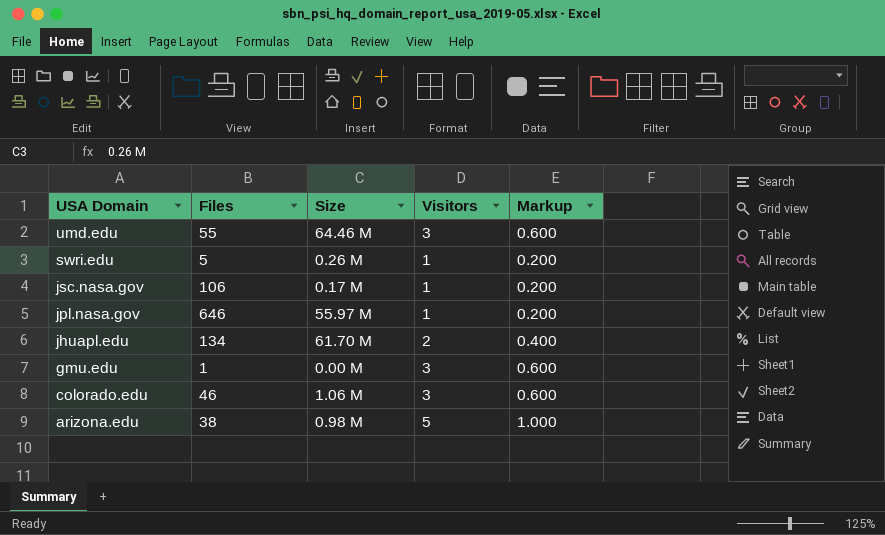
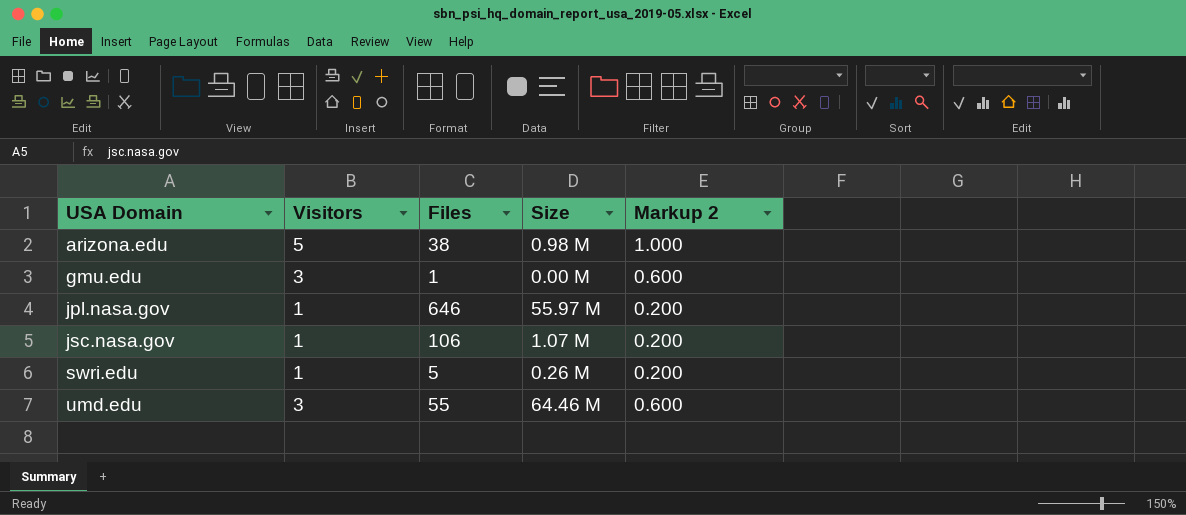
row order: USA Domain descending -> USA Domain ascending
column Visitors | position: 4 -> 2
column name: Markup -> Markup 2
row jhuapl.edu: 134 | 61.70 M | 2 | 0.400 -> none
row colorado.edu: 46 | 1.06 M | 3 | 0.600 -> none
jsc.nasa.gov | Size: 0.17 M -> 1.07 M

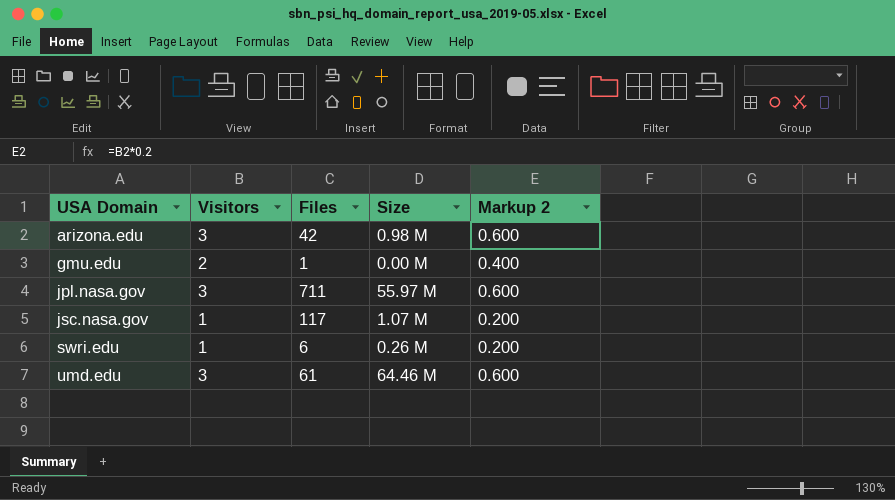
arizona.edu | Visitors: 5 -> 3
arizona.edu | Files: 38 -> 42
arizona.edu | Markup 2: 1.000 -> 0.600
gmu.edu | Visitors: 3 -> 2
gmu.edu | Markup 2: 0.600 -> 0.400
jpl.nasa.gov | Visitors: 1 -> 3
jpl.nasa.gov | Files: 646 -> 711
jpl.nasa.gov | Markup 2: 0.200 -> 0.600
jsc.nasa.gov | Files: 106 -> 117
swri.edu | Files: 5 -> 6
umd.edu | Files: 55 -> 61

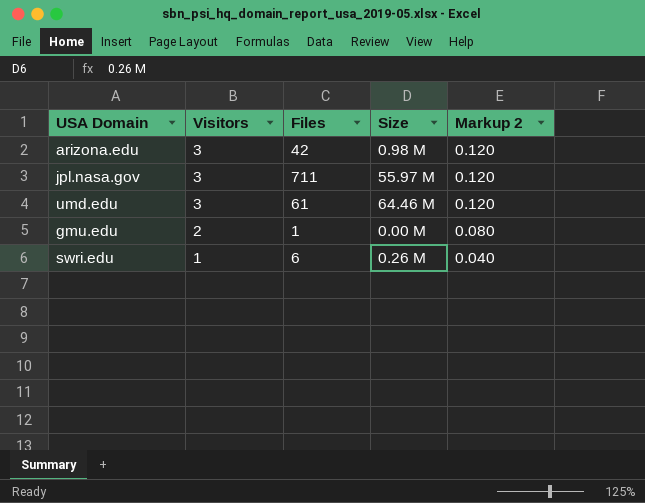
row order: USA Domain ascending -> Visitors descending
column Markup 2 | formula: [Visitors] * 0.2 -> [Visitors] * 0.04
row jsc.nasa.gov: 1 | 117 | 1.07 M | 0.200 -> none

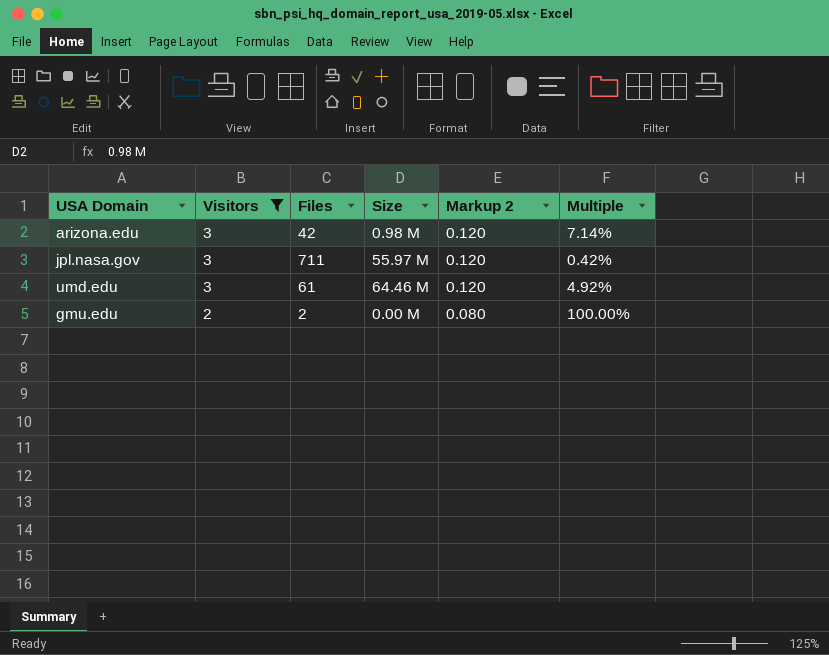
filter: none -> Visitors != 1
column Multiple | formula: none -> [Visitors] / [Files]
gmu.edu | Files: 1 -> 2

